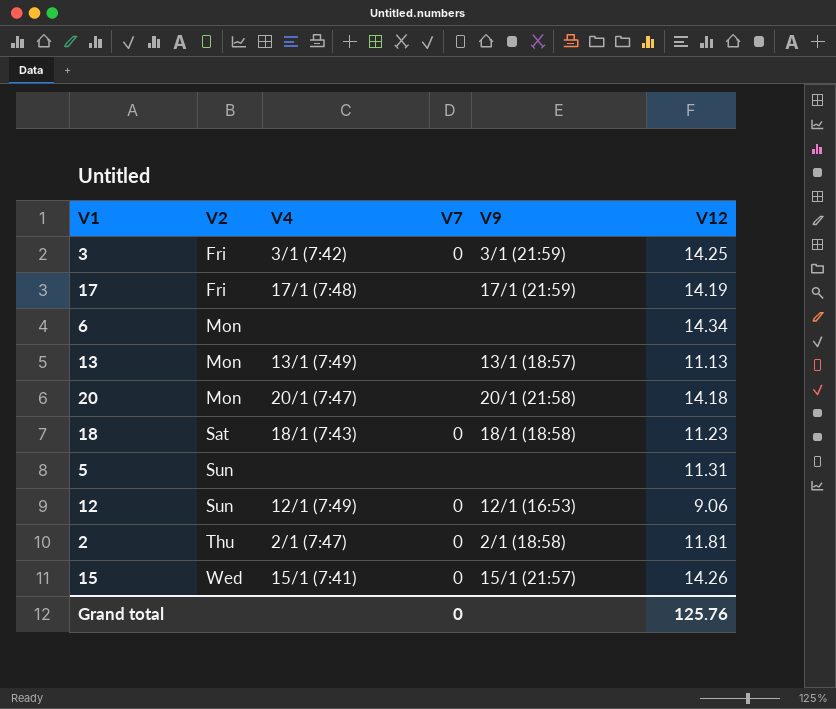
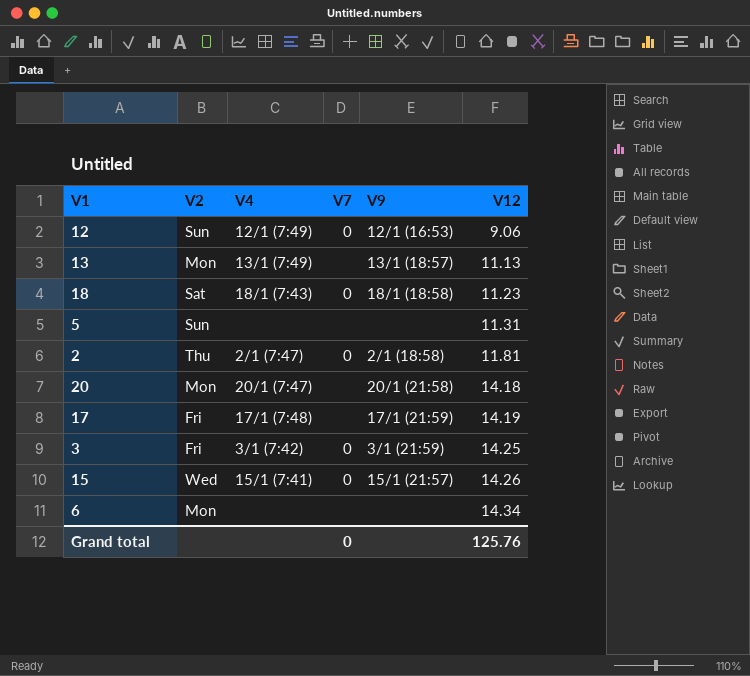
row order: V2 ascending -> V12 ascending

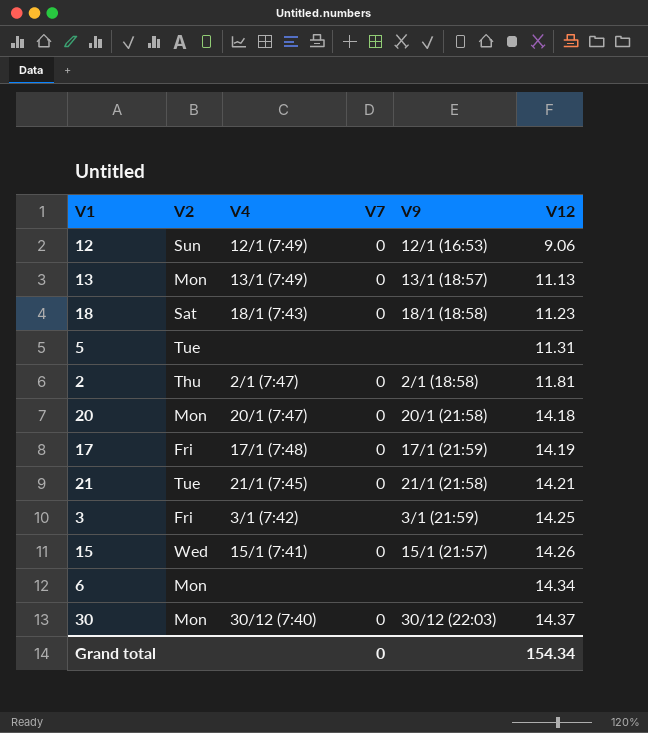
13 | V7: none -> 0
5 | V2: Sun -> Tue
20 | V7: none -> 0
17 | V7: none -> 0
row 21: none -> Tue | 21/1 (7:45) | 0 | 21/1 (21:58) | 14.21
3 | V7: 0 -> none
row 30: none -> Mon | 30/12 (7:40) | 0 | 30/12 (22:03) | 14.37
Grand total | V12: 125.76 -> 154.34

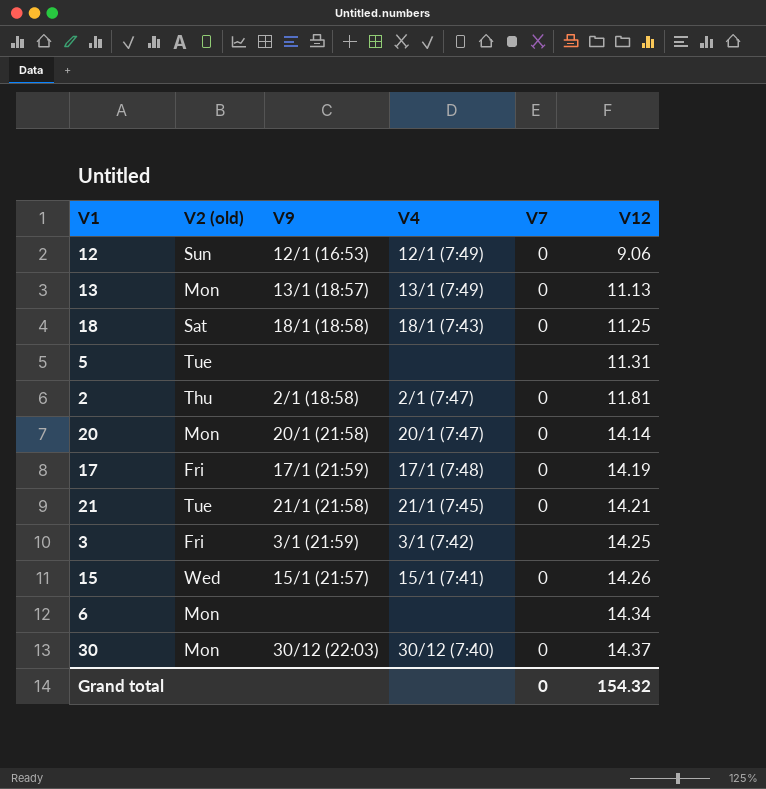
column name: V2 -> V2 (old)
column V9 | position: 5 -> 3
18 | V12: 11.23 -> 11.25
20 | V12: 14.18 -> 14.14
Grand total | V12: 154.34 -> 154.32

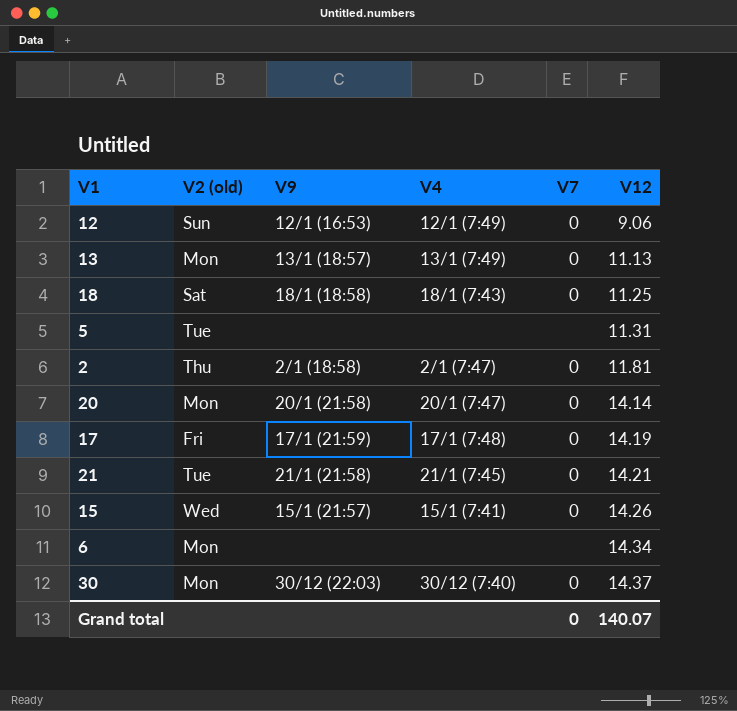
row 3: Fri | 3/1 (21:59) | 3/1 (7:42) | none | 14.25 -> none
Grand total | V12: 154.32 -> 140.07

